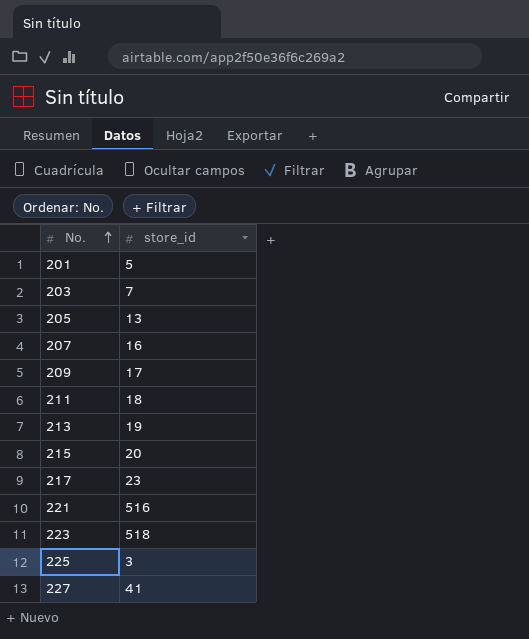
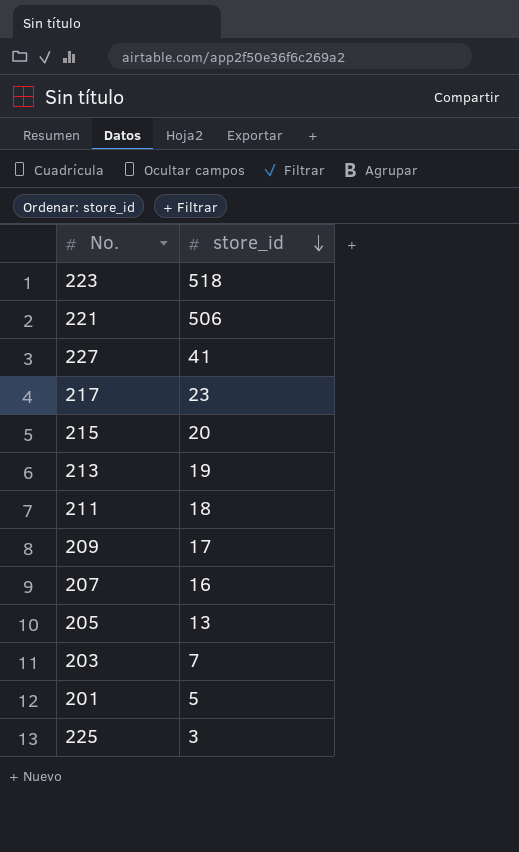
row order: No. ascending -> store_id descending
221 | store_id: 516 -> 506

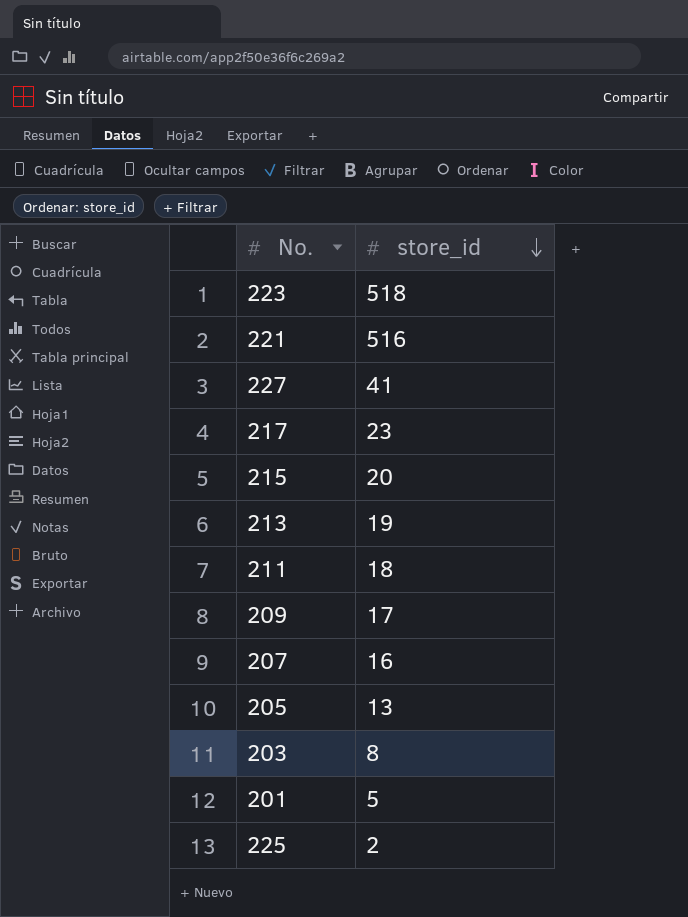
221 | store_id: 506 -> 516
203 | store_id: 7 -> 8
225 | store_id: 3 -> 2

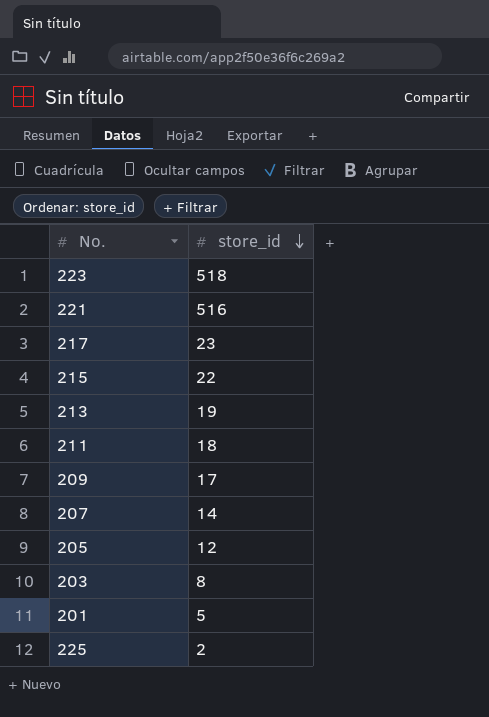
row 227: 41 -> none
215 | store_id: 20 -> 22
207 | store_id: 16 -> 14
205 | store_id: 13 -> 12

